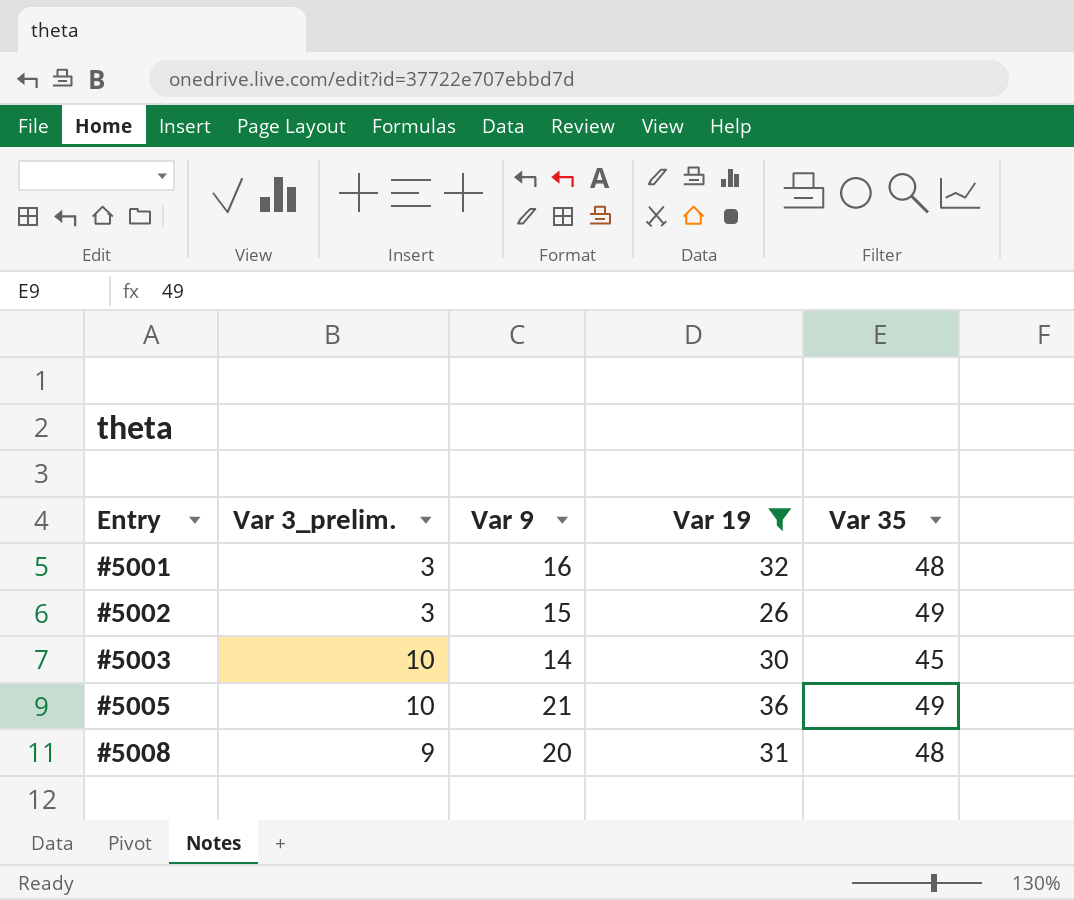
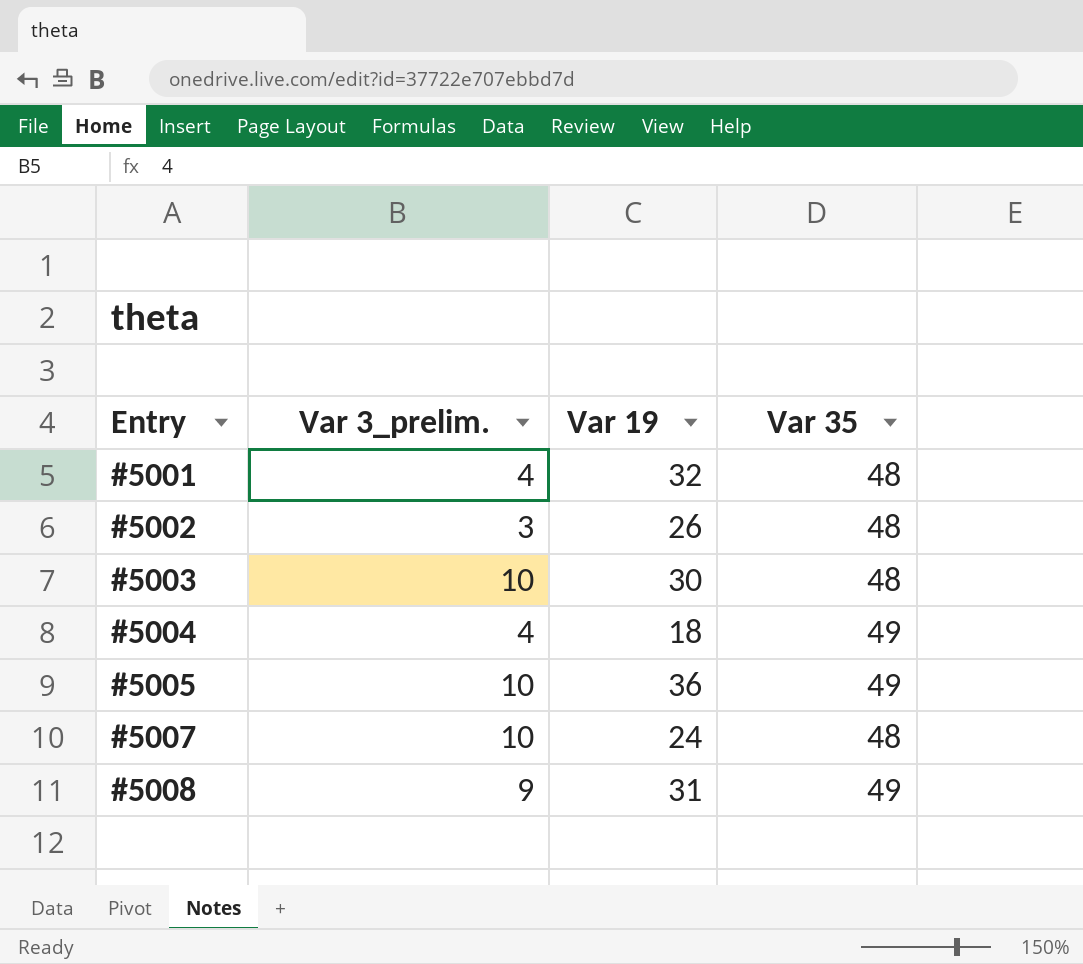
filter: Var 19 >= 26 -> none
column Var 9 | position: 3 -> none
#5001 | Var 3_prelim.: 3 -> 4
#5002 | Var 35: 49 -> 48
#5003 | Var 35: 45 -> 48
#5008 | Var 35: 48 -> 49

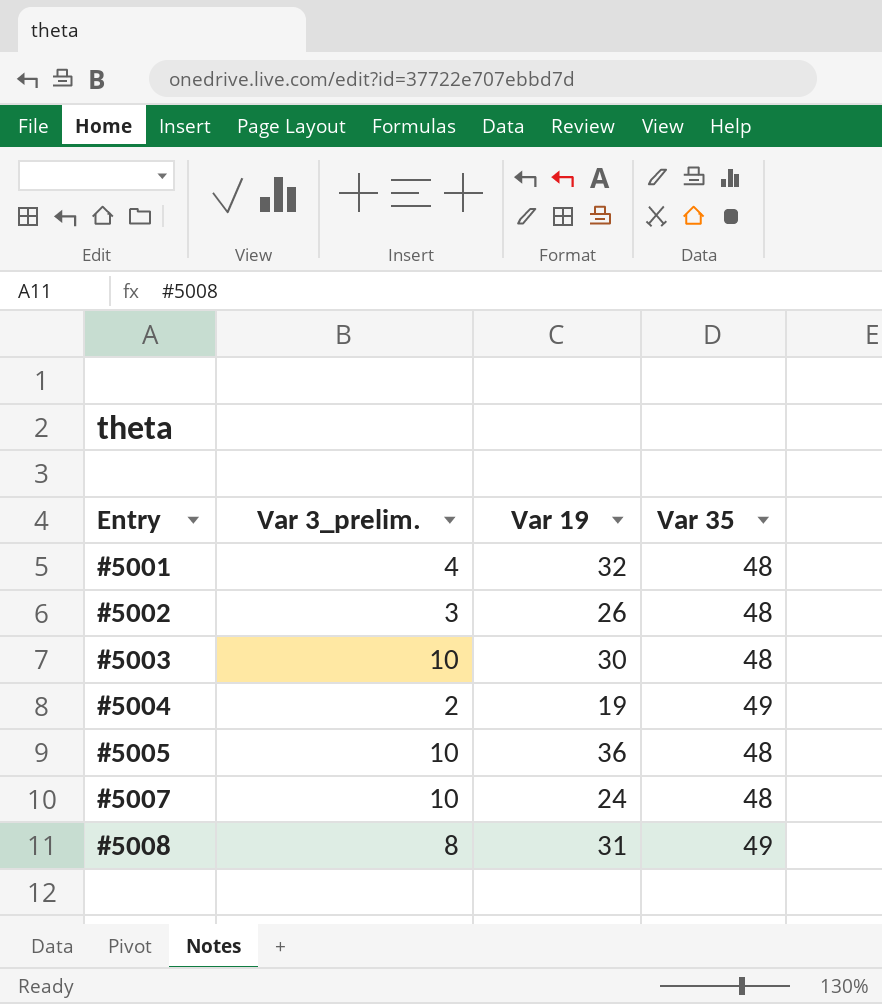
#5004 | Var 3_prelim.: 4 -> 2
#5004 | Var 19: 18 -> 19
#5005 | Var 35: 49 -> 48
#5008 | Var 3_prelim.: 9 -> 8

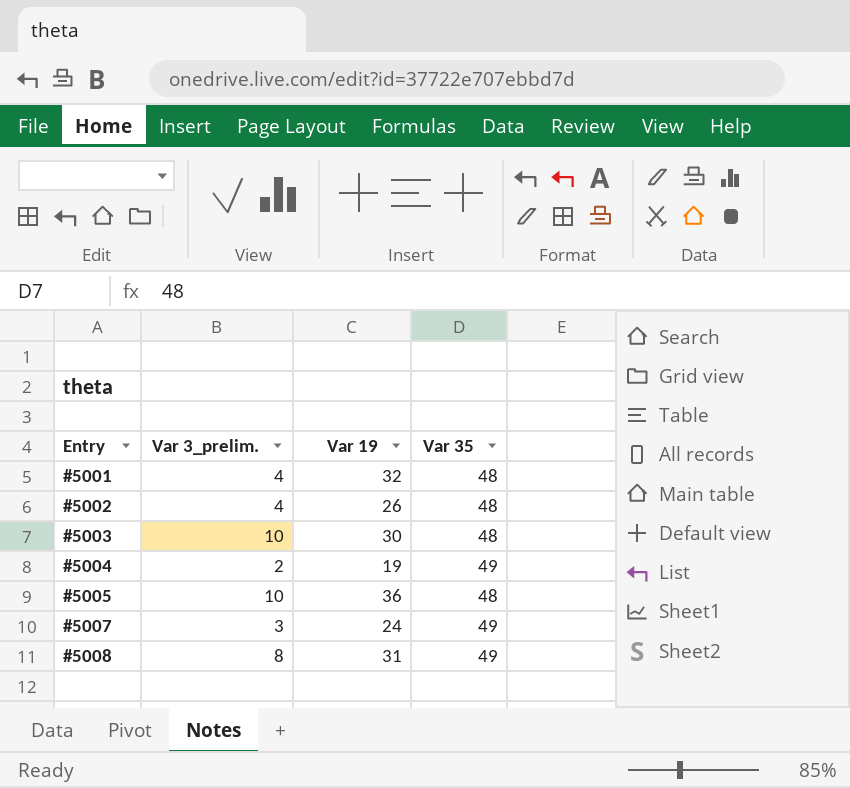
#5002 | Var 3_prelim.: 3 -> 4
#5007 | Var 3_prelim.: 10 -> 3
#5007 | Var 35: 48 -> 49

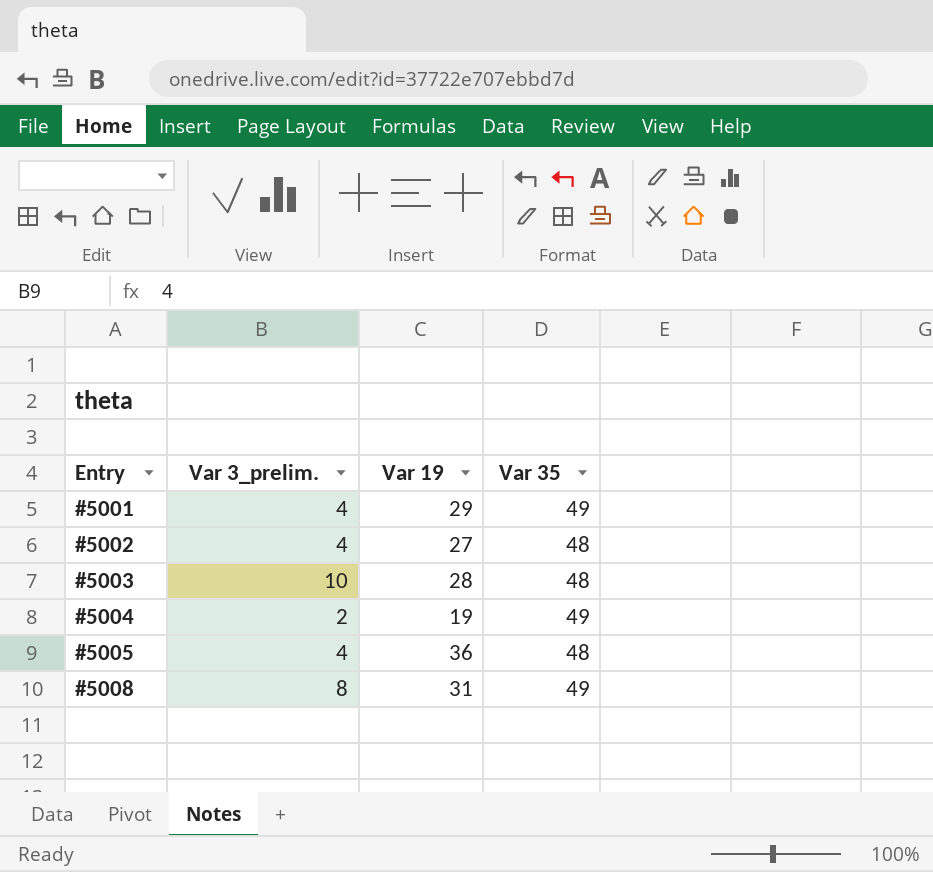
row #5007: 3 | 24 | 49 -> none
#5001 | Var 19: 32 -> 29
#5001 | Var 35: 48 -> 49
#5002 | Var 19: 26 -> 27
#5003 | Var 19: 30 -> 28
#5005 | Var 3_prelim.: 10 -> 4

